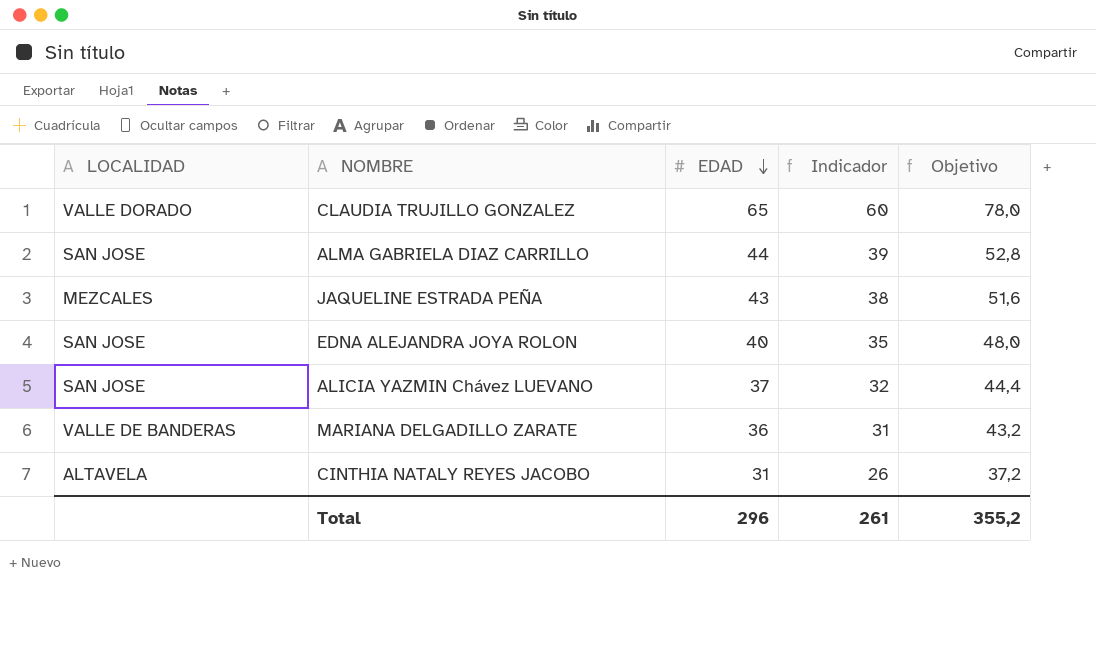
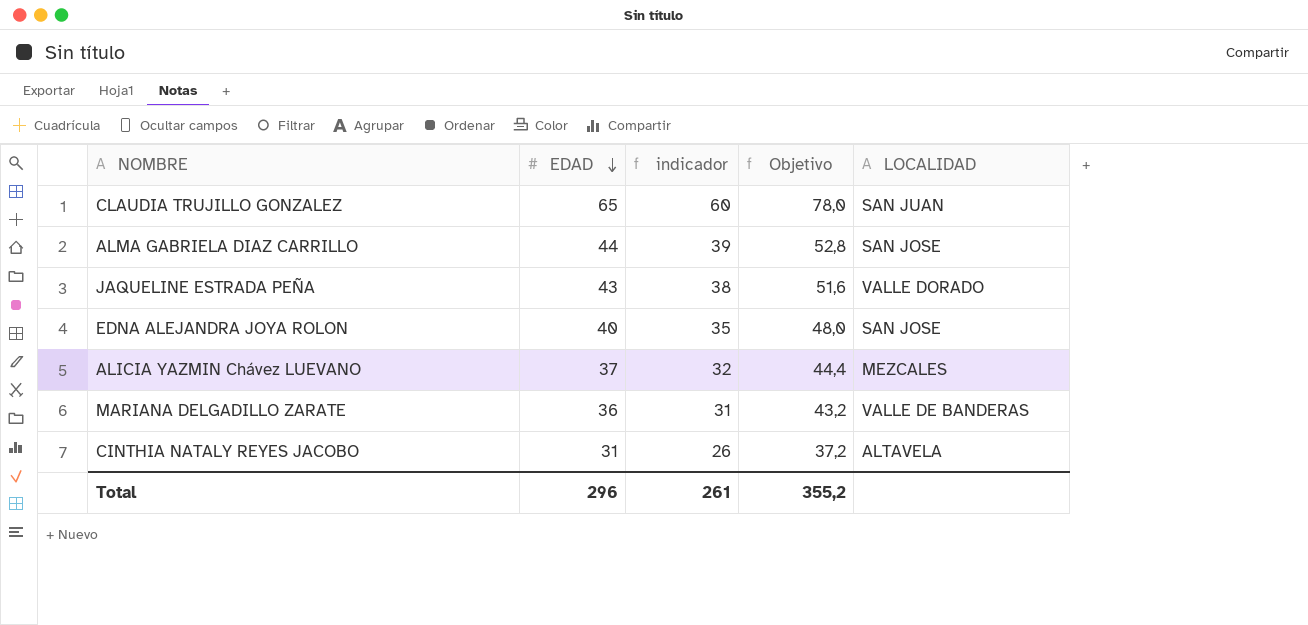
column name: Indicador -> indicador
column LOCALIDAD | position: 1 -> 5
CLAUDIA TRUJILLO GONZALEZ | LOCALIDAD: VALLE DORADO -> SAN JUAN
JAQUELINE ESTRADA PEÑA | LOCALIDAD: MEZCALES -> VALLE DORADO
ALICIA YAZMIN Chávez LUEVANO | LOCALIDAD: SAN JOSE -> MEZCALES

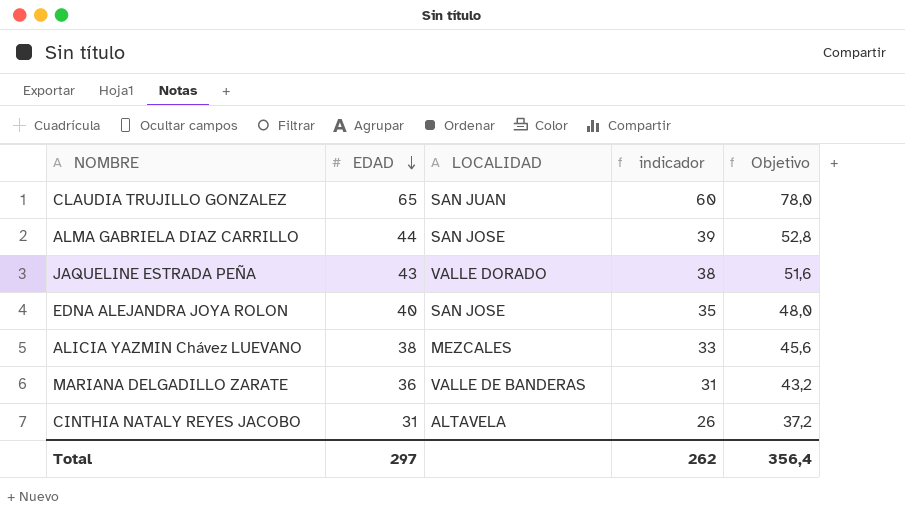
column LOCALIDAD | position: 5 -> 3
ALICIA YAZMIN Chávez LUEVANO | EDAD: 37 -> 38
ALICIA YAZMIN Chávez LUEVANO | indicador: 32 -> 33
ALICIA YAZMIN Chávez LUEVANO | Objetivo: 44,4 -> 45,6
Total | EDAD: 296 -> 297
Total | indicador: 261 -> 262
Total | Objetivo: 355,2 -> 356,4

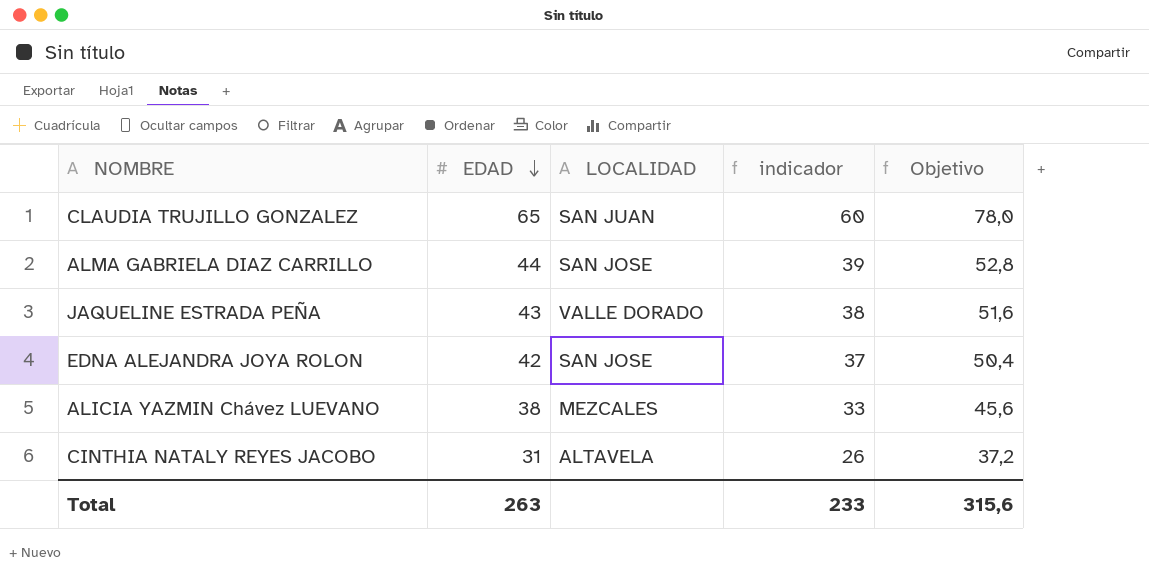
row MARIANA DELGADILLO ZARATE: 36 | VALLE DE BANDERAS | 31 | 43,2 -> none
EDNA ALEJANDRA JOYA ROLON | EDAD: 40 -> 42
EDNA ALEJANDRA JOYA ROLON | indicador: 35 -> 37
EDNA ALEJANDRA JOYA ROLON | Objetivo: 48,0 -> 50,4
Total | EDAD: 297 -> 263
Total | indicador: 262 -> 233
Total | Objetivo: 356,4 -> 315,6

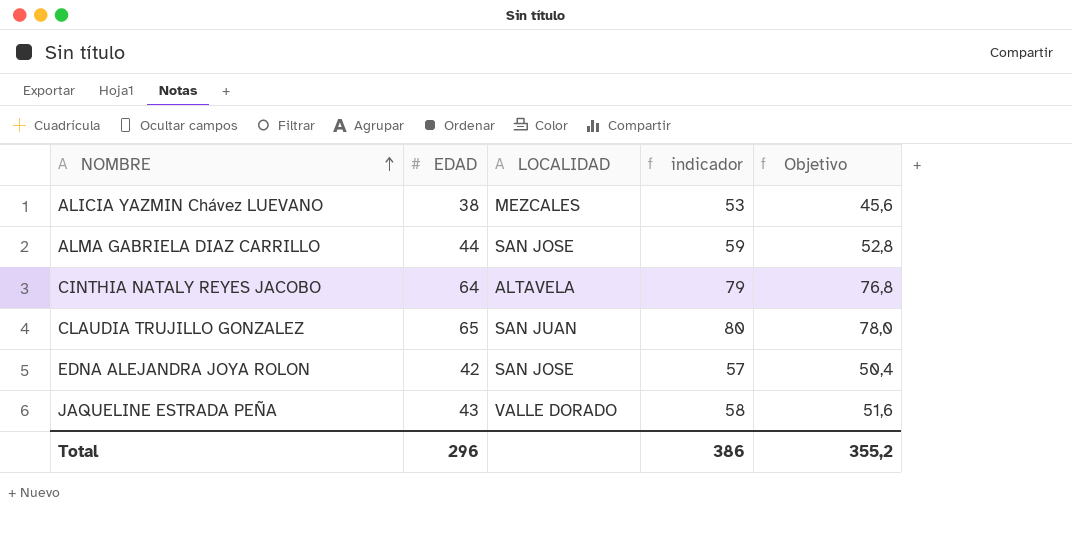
row order: EDAD descending -> NOMBRE ascending
column indicador | formula: [EDAD] - 5 -> [EDAD] + 15
CINTHIA NATALY REYES JACOBO | EDAD: 31 -> 64
CINTHIA NATALY REYES JACOBO | Objetivo: 37,2 -> 76,8
Total | EDAD: 263 -> 296
Total | indicador: 233 -> 386
Total | Objetivo: 315,6 -> 355,2

